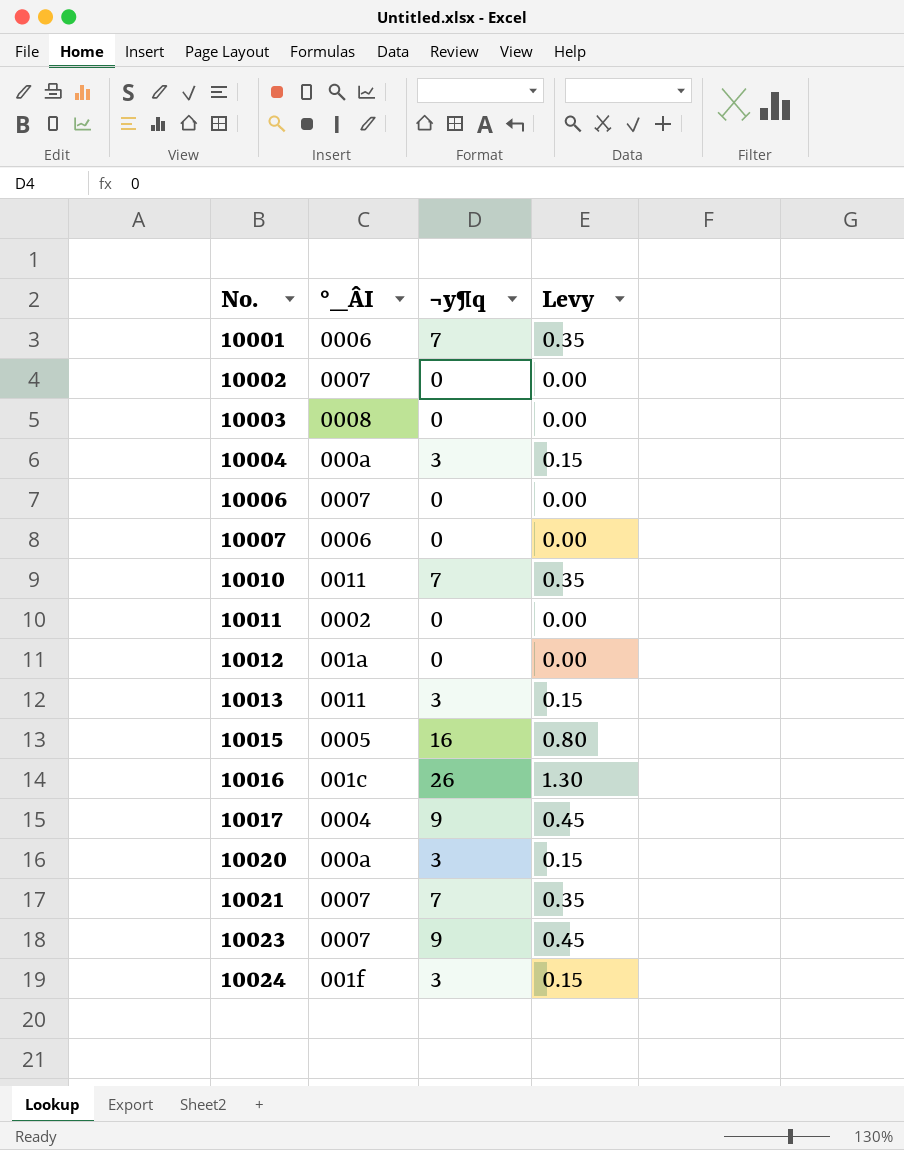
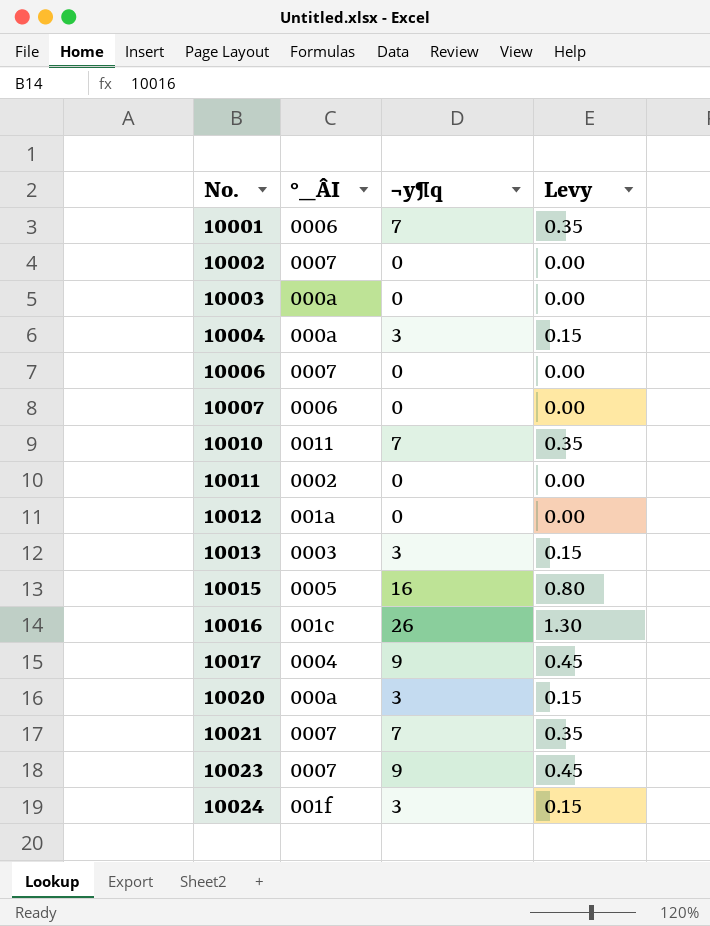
10003 | °_ÂI: 0008 -> 000a
10013 | °_ÂI: 0011 -> 0003

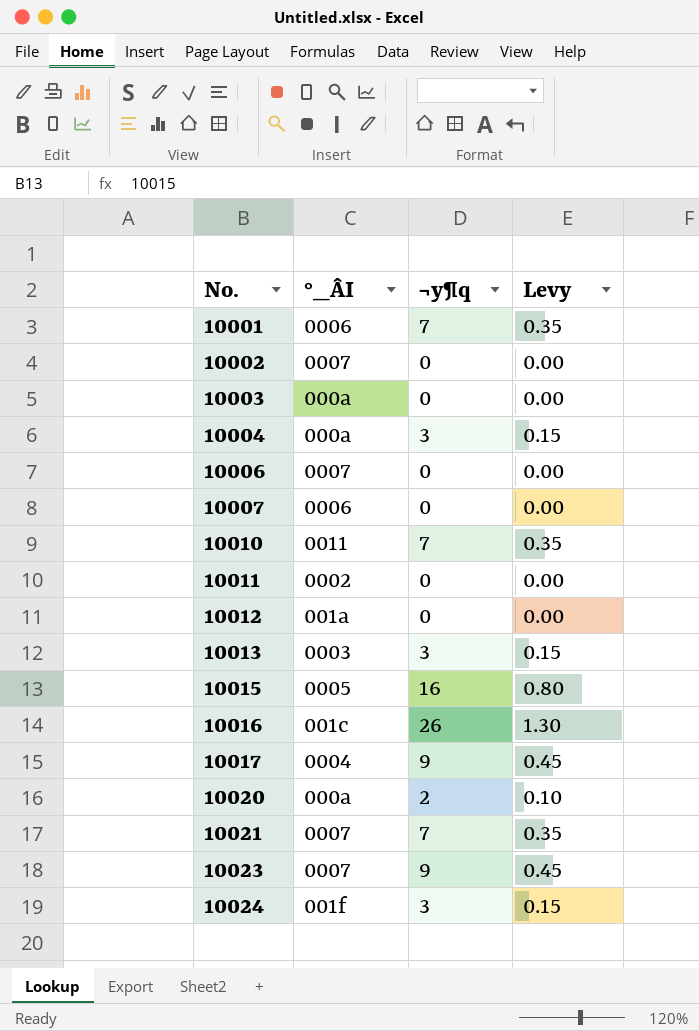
10020 | ¬y¶q: 3 -> 2
10020 | Levy: 0.15 -> 0.10

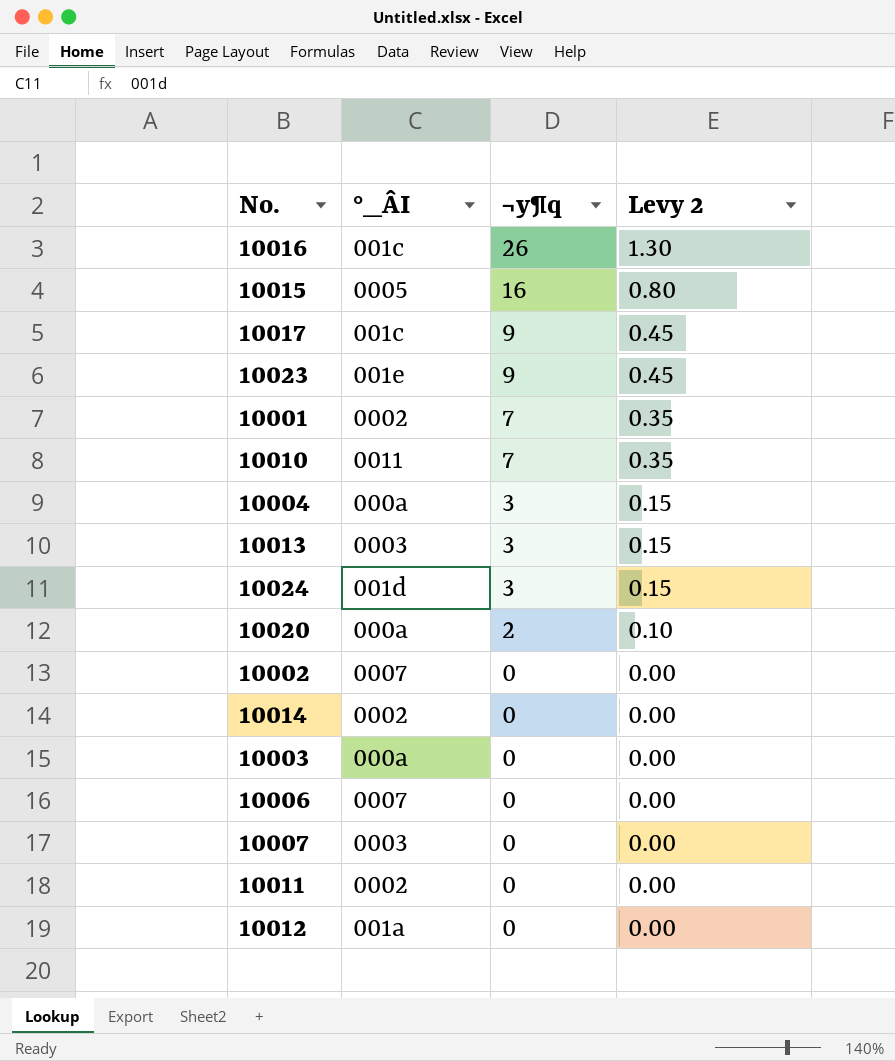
row order: No. ascending -> ¬y¶q descending
column name: Levy -> Levy 2
row 10021: 0007 | 7 | 0.35 -> none
10017 | °_ÂI: 0004 -> 001c
10023 | °_ÂI: 0007 -> 001e
10001 | °_ÂI: 0006 -> 0002
10024 | °_ÂI: 001f -> 001d
row 10014: none -> 0002 | 0 | 0.00
10007 | °_ÂI: 0006 -> 0003

